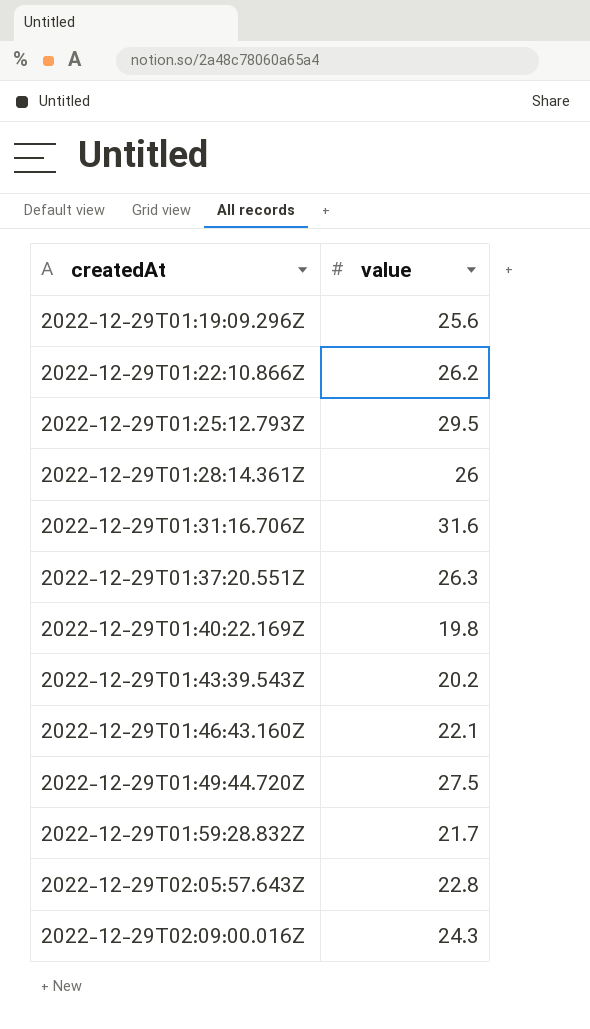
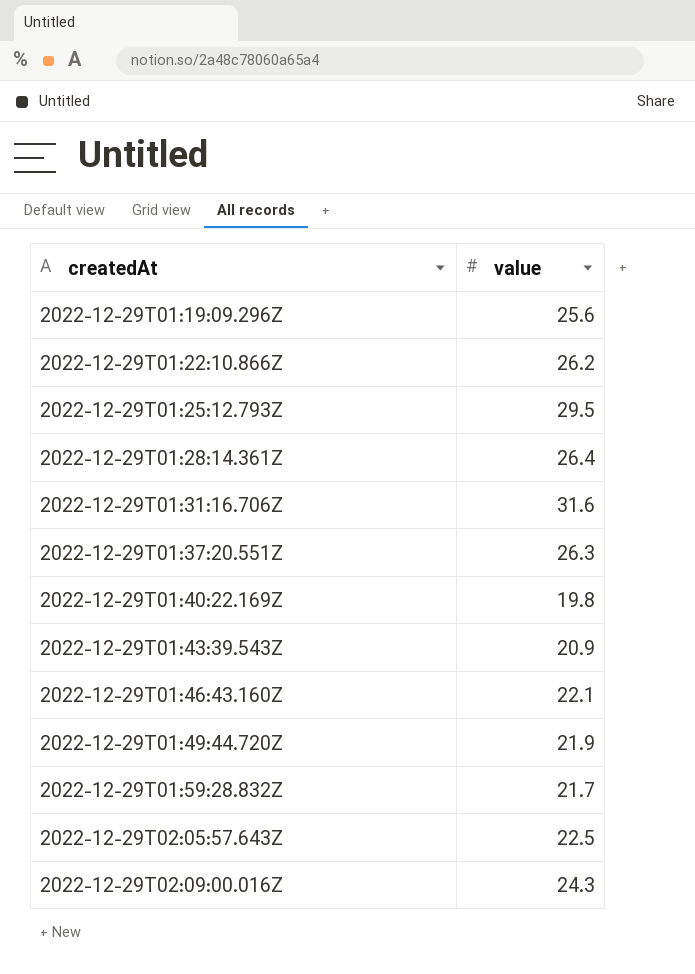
2022-12-29T01:28:14.361Z | value: 26 -> 26.4
2022-12-29T01:43:39.543Z | value: 20.2 -> 20.9
2022-12-29T01:49:44.720Z | value: 27.5 -> 21.9
2022-12-29T02:05:57.643Z | value: 22.8 -> 22.5

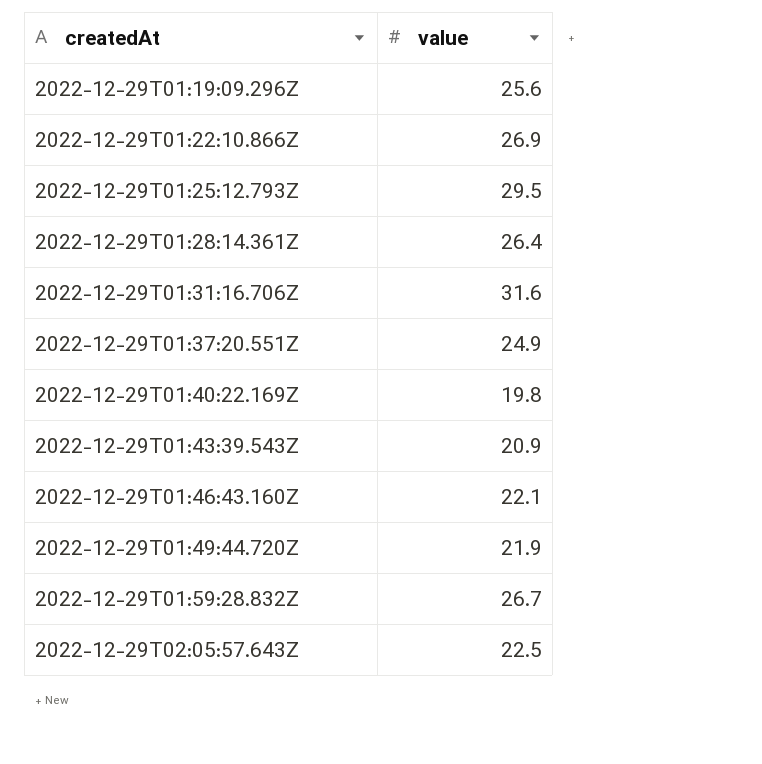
row 2022-12-29T02:09:00.016Z: 24.3 -> none
2022-12-29T01:22:10.866Z | value: 26.2 -> 26.9
2022-12-29T01:37:20.551Z | value: 26.3 -> 24.9
2022-12-29T01:59:28.832Z | value: 21.7 -> 26.7

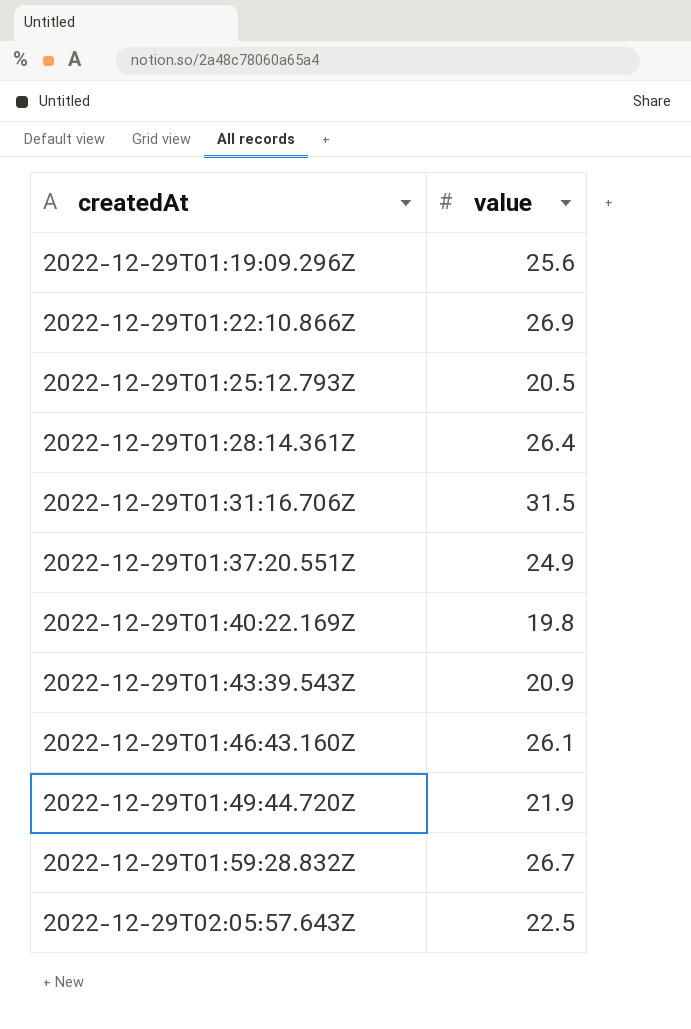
2022-12-29T01:25:12.793Z | value: 29.5 -> 20.5
2022-12-29T01:31:16.706Z | value: 31.6 -> 31.5
2022-12-29T01:46:43.160Z | value: 22.1 -> 26.1

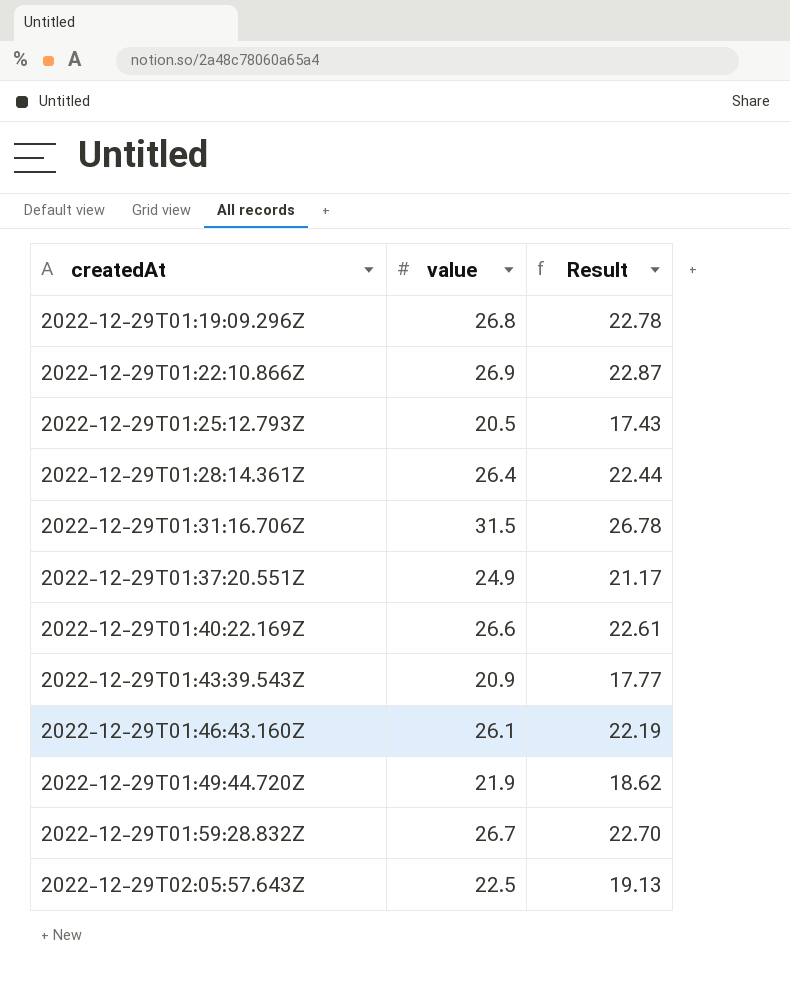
column Result | formula: none -> [value] * 0.85
2022-12-29T01:19:09.296Z | value: 25.6 -> 26.8
2022-12-29T01:40:22.169Z | value: 19.8 -> 26.6

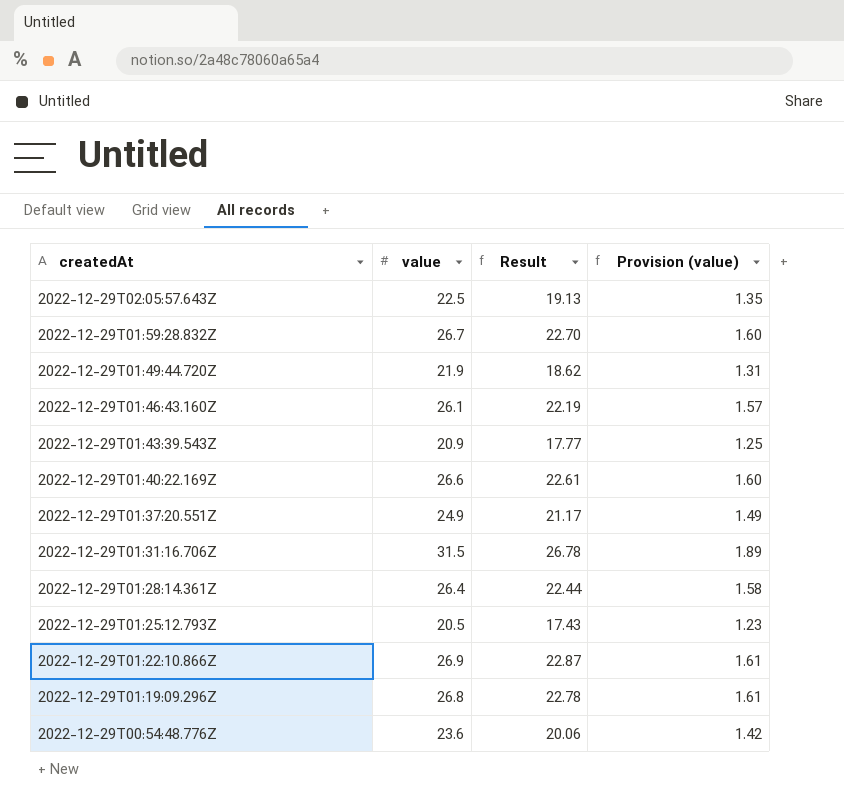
row order: createdAt ascending -> createdAt descending
column Provision (value) | formula: none -> [value] * 0.06
row 2022-12-29T00:54:48.776Z: none -> 23.6 | 20.06 | 1.42

